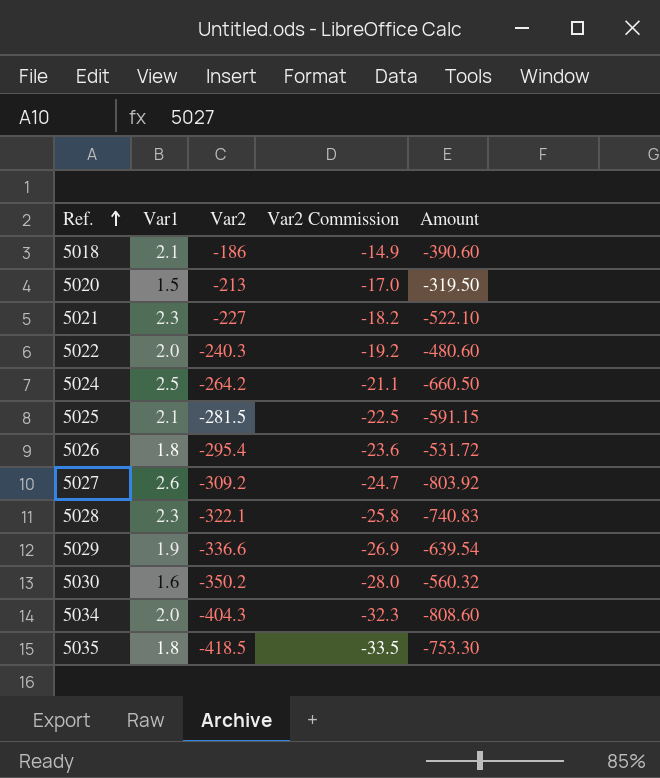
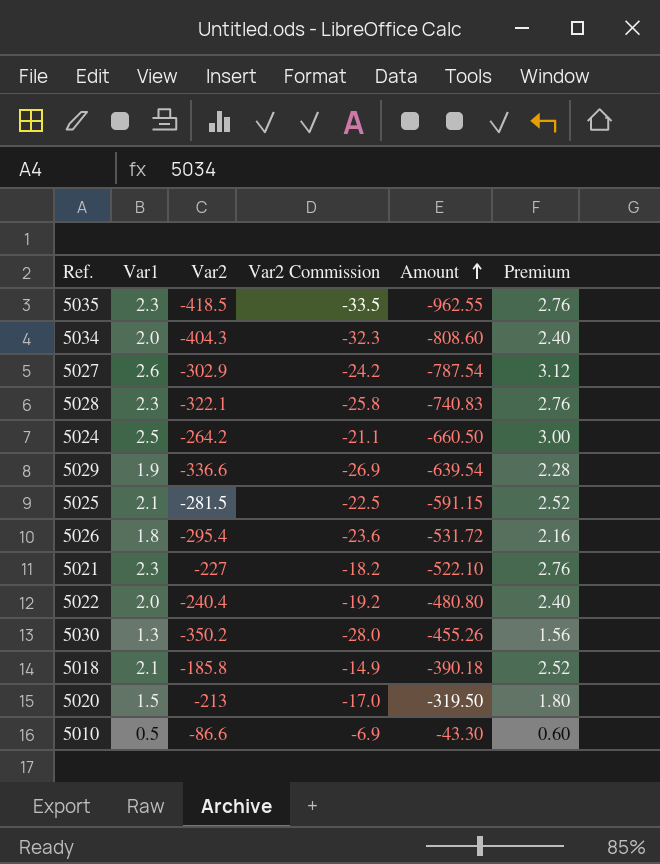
row order: Ref. ascending -> Amount ascending
column Premium | formula: none -> [Var1] * 1.2
5035 | Var1: 1.8 -> 2.3
5035 | Amount: -753.30 -> -962.55
5027 | Var2: -309.2 -> -302.9
5027 | Var2 Commission: -24.7 -> -24.2
5027 | Amount: -803.92 -> -787.54
5022 | Var2: -240.3 -> -240.4
5022 | Amount: -480.60 -> -480.80
5030 | Var1: 1.6 -> 1.3
5030 | Amount: -560.32 -> -455.26
5018 | Var2: -186 -> -185.8
5018 | Amount: -390.60 -> -390.18
row 5010: none -> 0.5 | -86.6 | -6.9 | -43.30 | 0.60

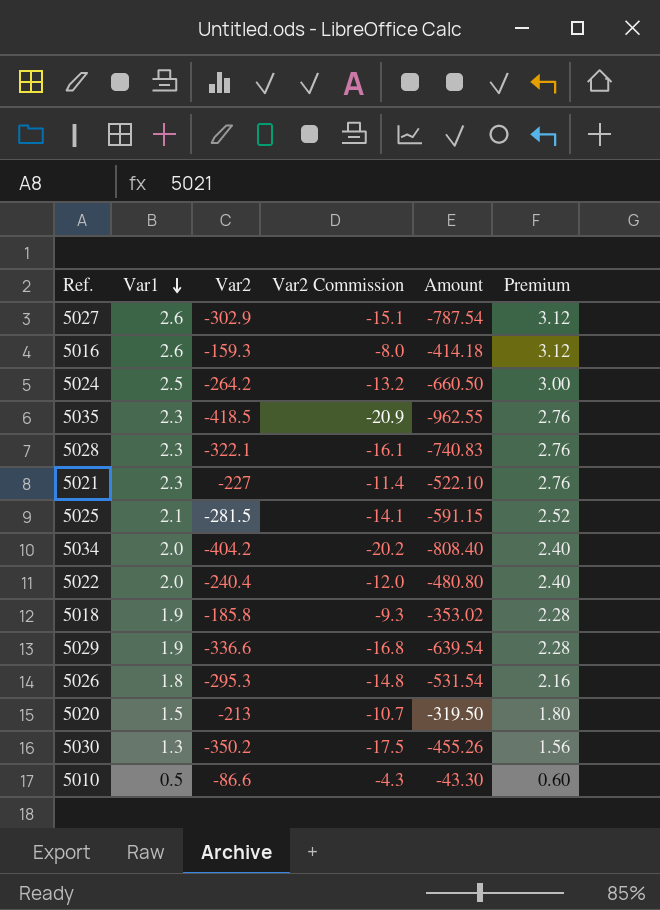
row order: Amount ascending -> Var1 descending
column Var2 Commission | formula: [Var2] * 0.08 -> [Var2] * 0.05
row 5016: none -> 2.6 | -159.3 | -8.0 | -414.18 | 3.12
5034 | Var2: -404.3 -> -404.2
5034 | Amount: -808.60 -> -808.40
5018 | Var1: 2.1 -> 1.9
5018 | Amount: -390.18 -> -353.02
5018 | Premium: 2.52 -> 2.28
5026 | Var2: -295.4 -> -295.3
5026 | Amount: -531.72 -> -531.54

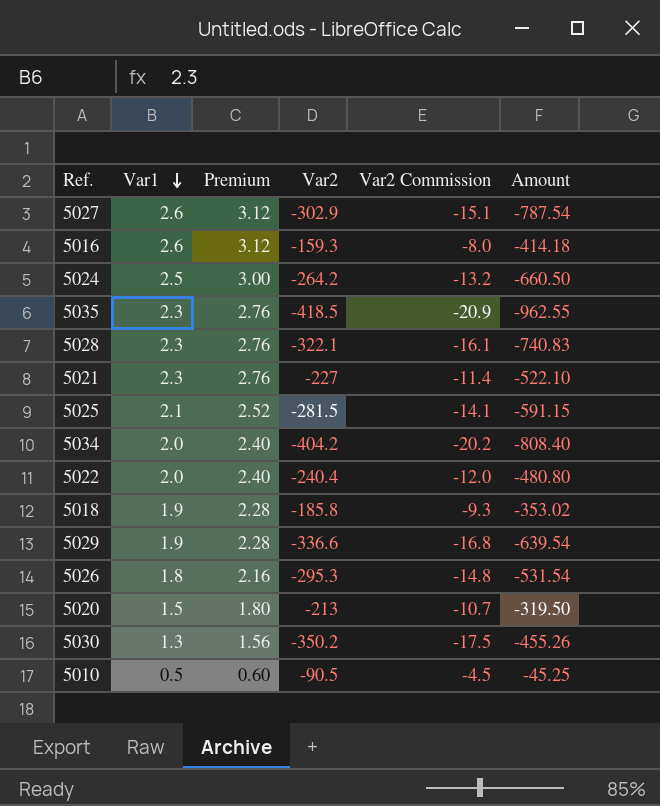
column Premium | position: 6 -> 3
5010 | Var2: -86.6 -> -90.5
5010 | Var2 Commission: -4.3 -> -4.5
5010 | Amount: -43.30 -> -45.25

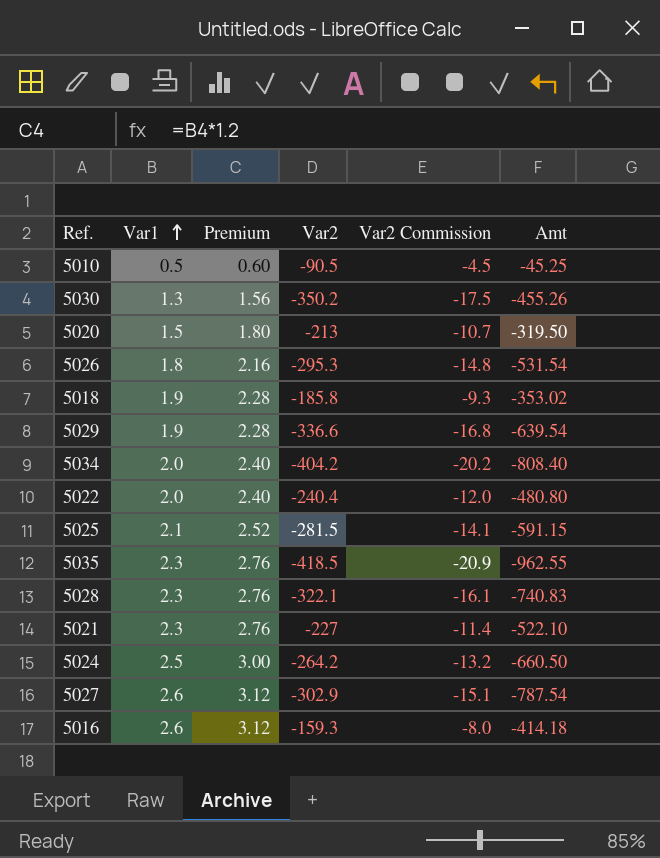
row order: Var1 descending -> Var1 ascending
column name: Amount -> Amt

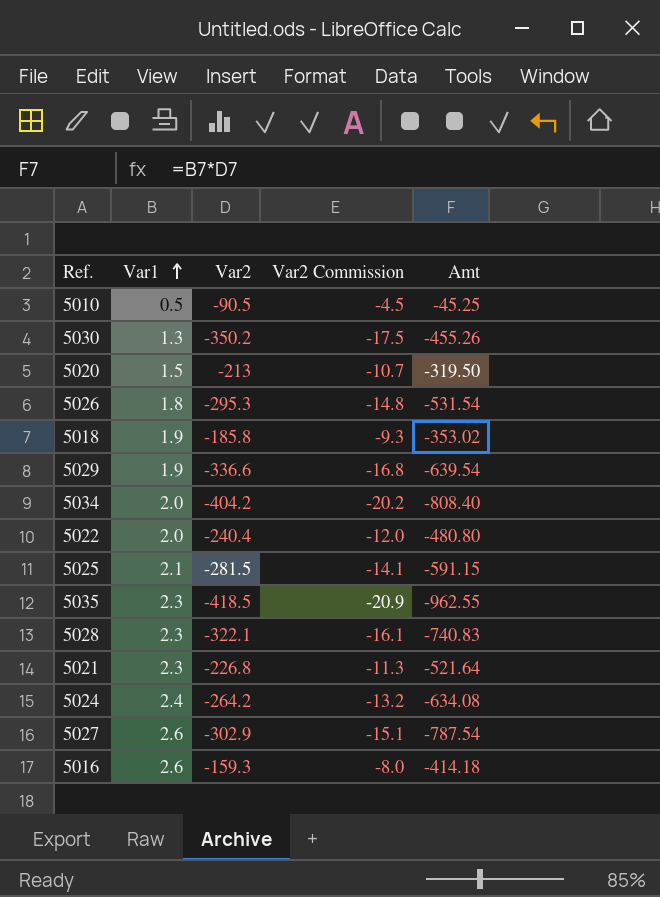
column Premium | formula: [Var1] * 1.2 -> none
5021 | Var2: -227 -> -226.8
5021 | Var2 Commission: -11.4 -> -11.3
5021 | Amt: -522.10 -> -521.64
5024 | Var1: 2.5 -> 2.4
5024 | Amt: -660.50 -> -634.08

